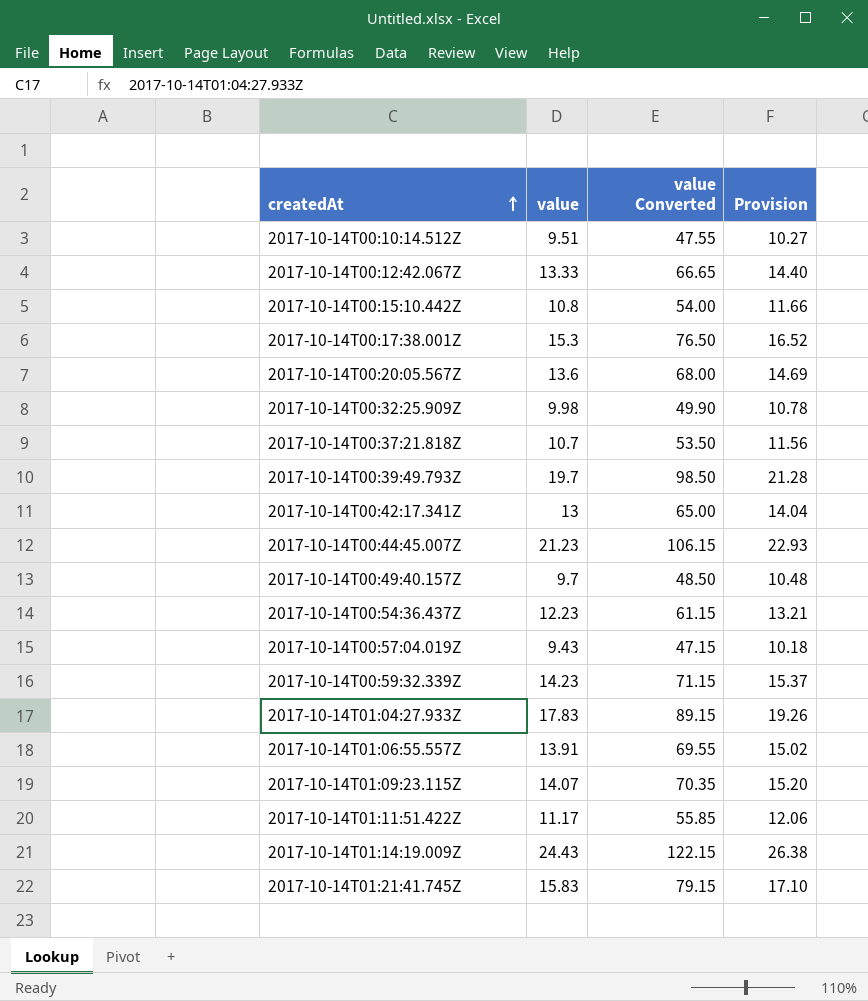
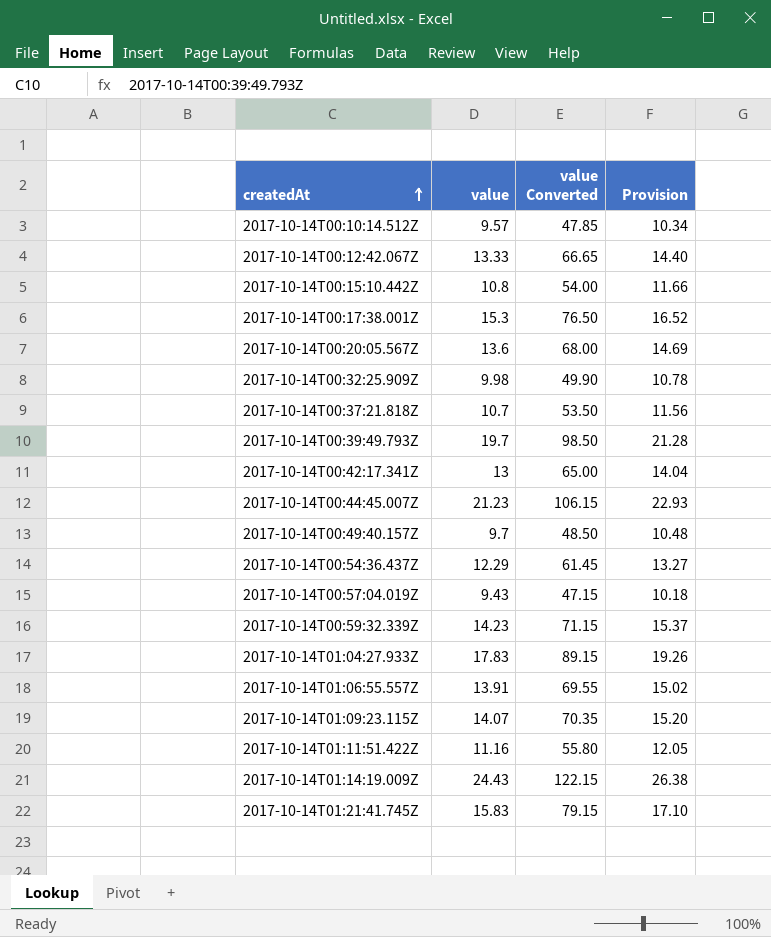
2017-10-14T00:10:14.512Z | value: 9.51 -> 9.57
2017-10-14T00:10:14.512Z | value Converted: 47.55 -> 47.85
2017-10-14T00:10:14.512Z | Provision: 10.27 -> 10.34
2017-10-14T00:54:36.437Z | value: 12.23 -> 12.29
2017-10-14T00:54:36.437Z | value Converted: 61.15 -> 61.45
2017-10-14T00:54:36.437Z | Provision: 13.21 -> 13.27
2017-10-14T01:11:51.422Z | value: 11.17 -> 11.16
2017-10-14T01:11:51.422Z | value Converted: 55.85 -> 55.80
2017-10-14T01:11:51.422Z | Provision: 12.06 -> 12.05

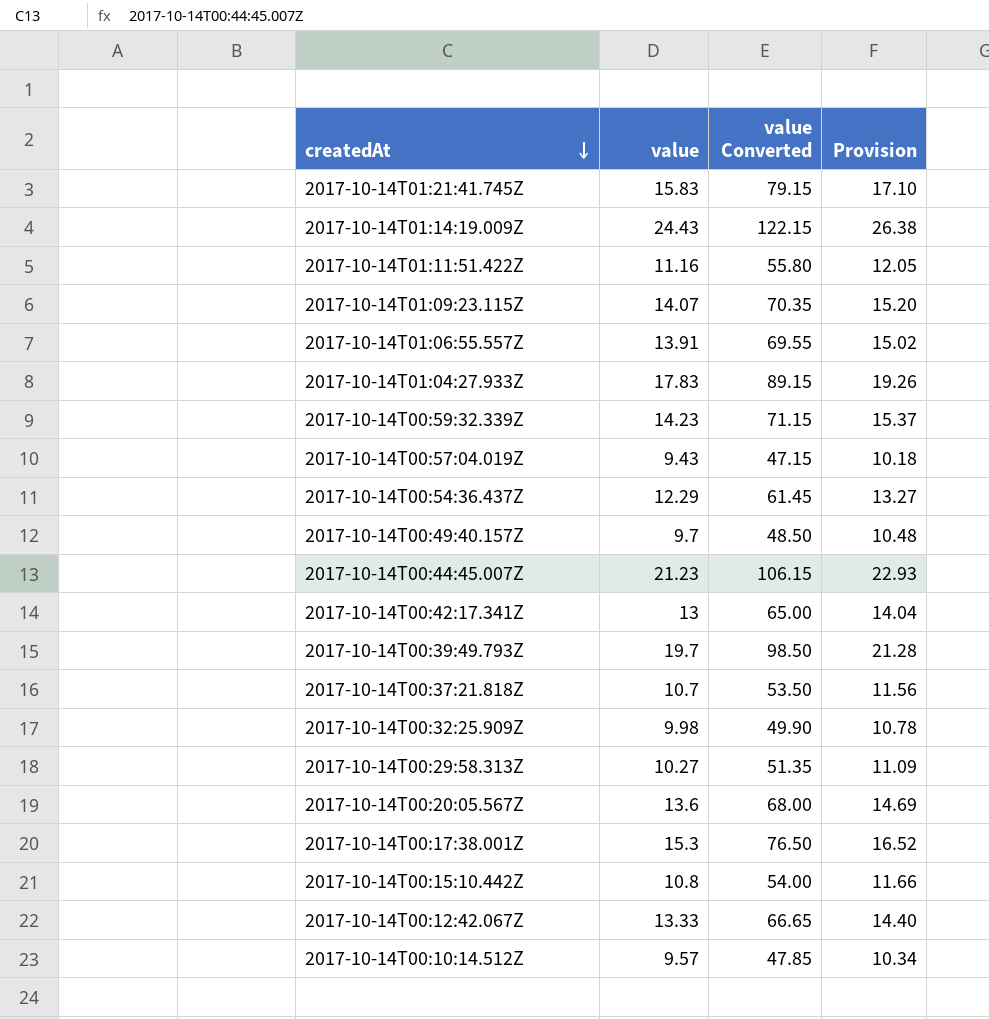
row order: createdAt ascending -> createdAt descending
row 2017-10-14T00:29:58.313Z: none -> 10.27 | 51.35 | 11.09

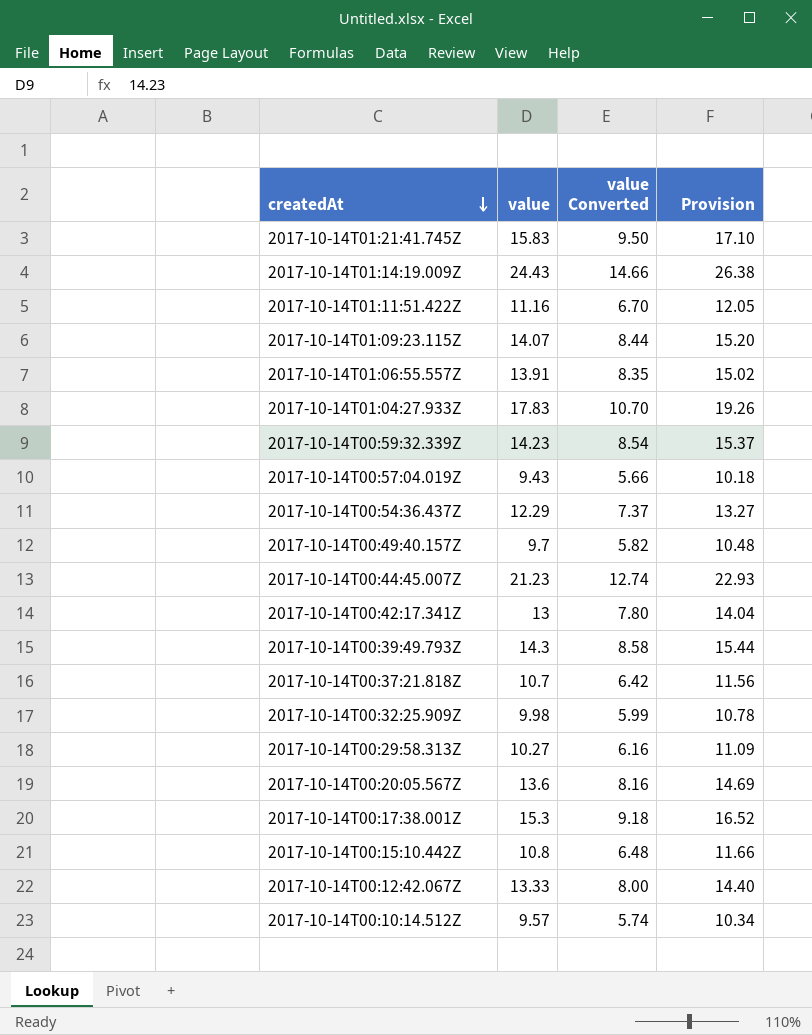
column value Converted | formula: [value] * 5 -> [value] * 0.6
2017-10-14T00:39:49.793Z | value: 19.7 -> 14.3
2017-10-14T00:39:49.793Z | Provision: 21.28 -> 15.44

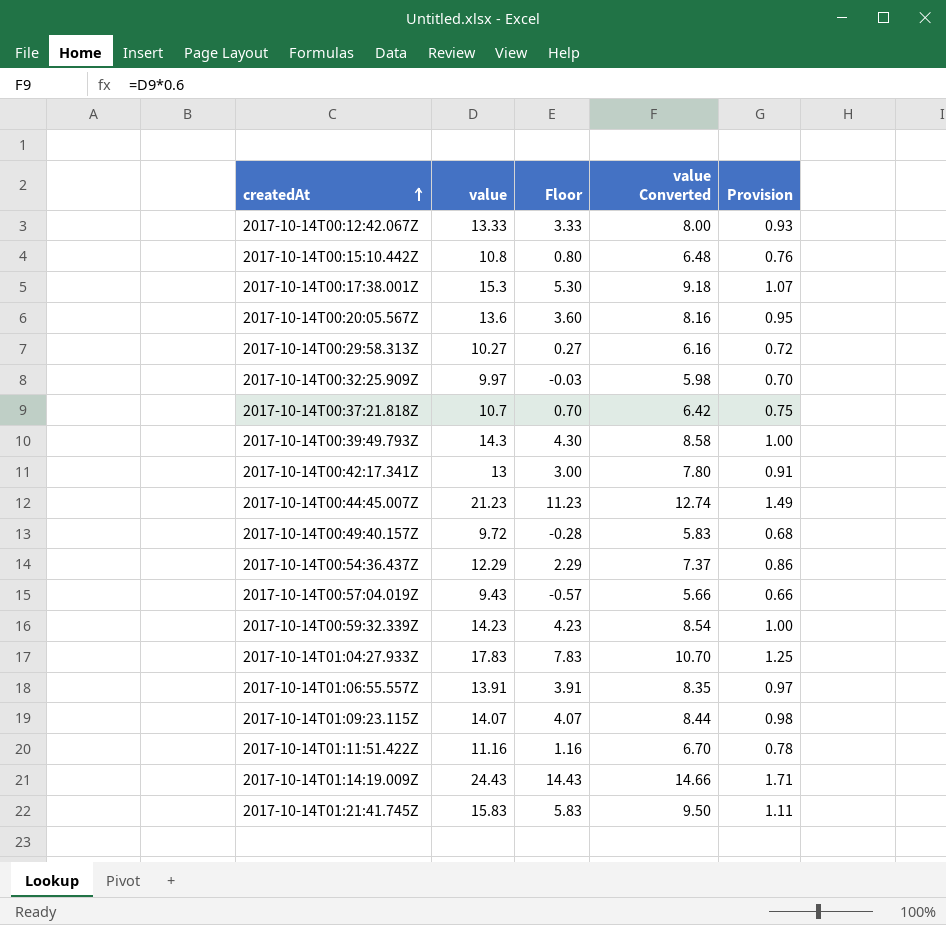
row order: createdAt descending -> createdAt ascending
column Floor | formula: none -> [value] - 10
column Provision | formula: [value] * 1.08 -> [value] * 0.07
row 2017-10-14T00:10:14.512Z: 9.57 | 5.74 | 10.34 -> none
2017-10-14T00:32:25.909Z | value: 9.98 -> 9.97
2017-10-14T00:32:25.909Z | value Converted: 5.99 -> 5.98
2017-10-14T00:49:40.157Z | value: 9.7 -> 9.72
2017-10-14T00:49:40.157Z | value Converted: 5.82 -> 5.83

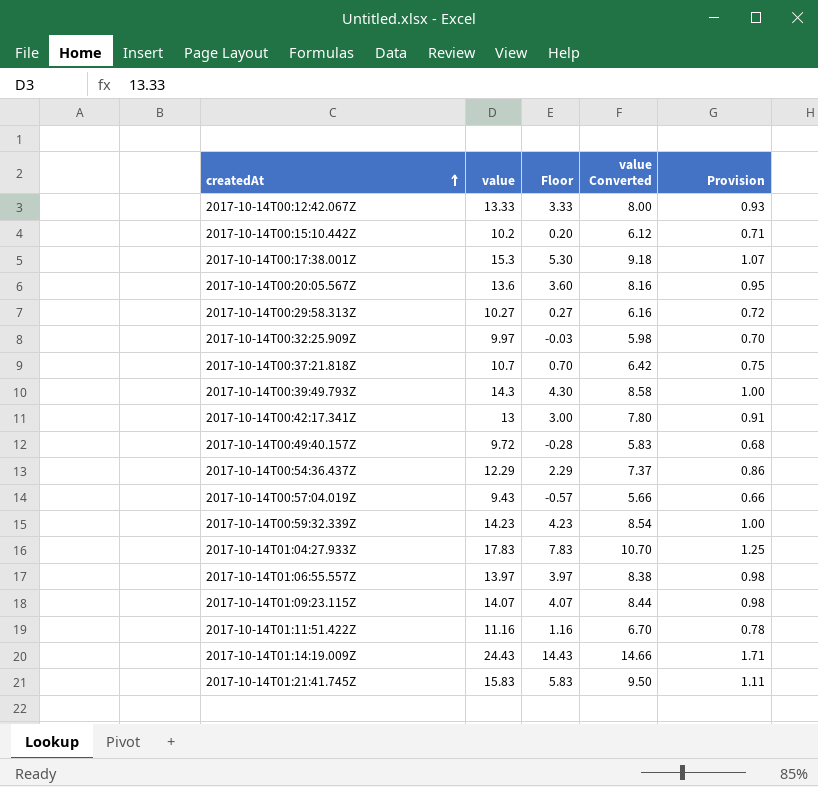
row 2017-10-14T00:44:45.007Z: 21.23 | 11.23 | 12.74 | 1.49 -> none
2017-10-14T00:15:10.442Z | value: 10.8 -> 10.2
2017-10-14T00:15:10.442Z | Floor: 0.80 -> 0.20
2017-10-14T00:15:10.442Z | value Converted: 6.48 -> 6.12
2017-10-14T00:15:10.442Z | Provision: 0.76 -> 0.71
2017-10-14T01:06:55.557Z | value: 13.91 -> 13.97
2017-10-14T01:06:55.557Z | Floor: 3.91 -> 3.97
2017-10-14T01:06:55.557Z | value Converted: 8.35 -> 8.38
2017-10-14T01:06:55.557Z | Provision: 0.97 -> 0.98

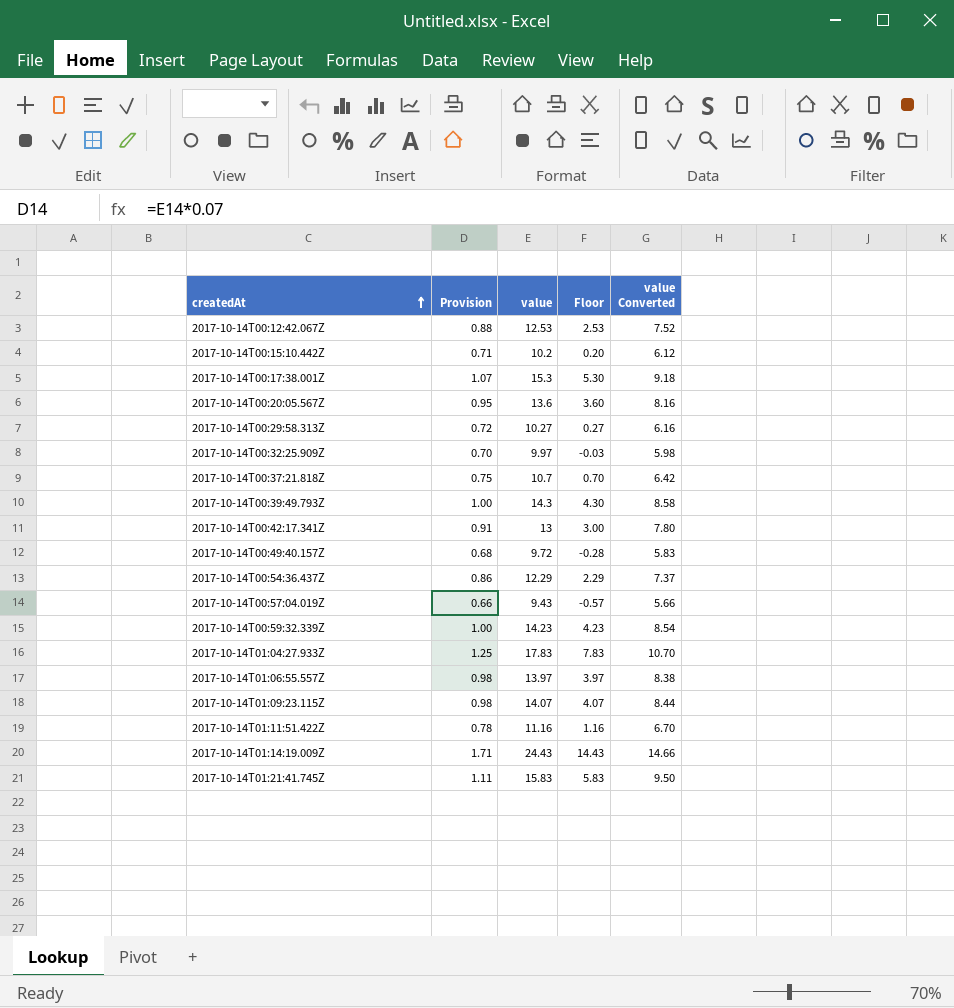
column Provision | position: 5 -> 2
2017-10-14T00:12:42.067Z | Provision: 0.93 -> 0.88
2017-10-14T00:12:42.067Z | value: 13.33 -> 12.53
2017-10-14T00:12:42.067Z | Floor: 3.33 -> 2.53
2017-10-14T00:12:42.067Z | value Converted: 8.00 -> 7.52

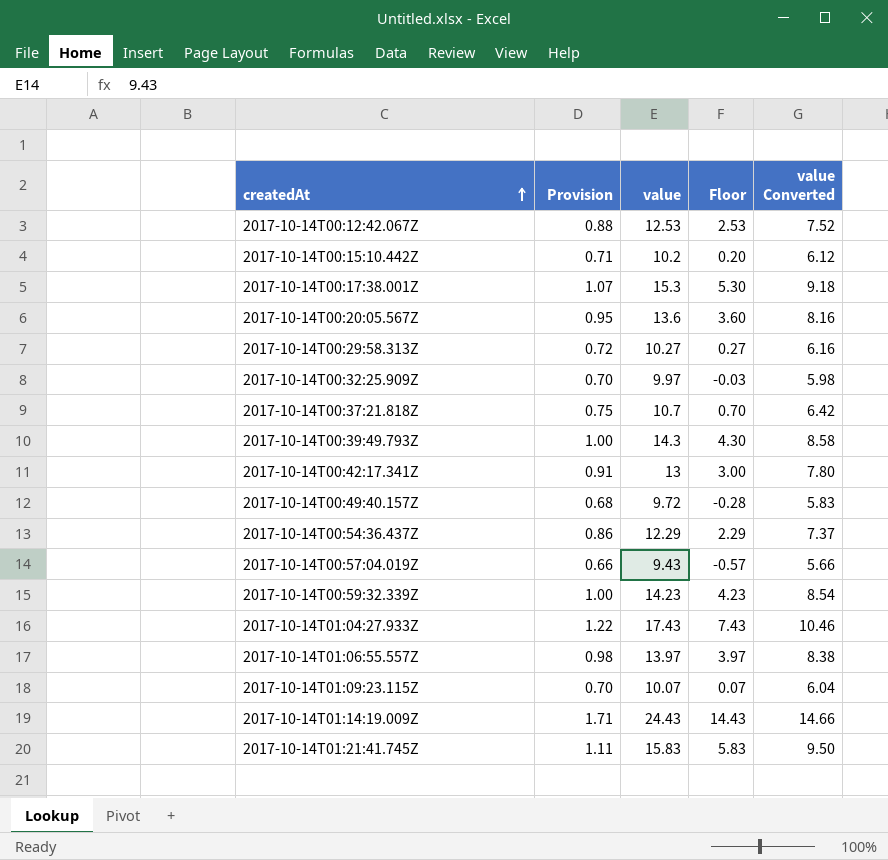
row 2017-10-14T01:11:51.422Z: 0.78 | 11.16 | 1.16 | 6.70 -> none
2017-10-14T01:04:27.933Z | Provision: 1.25 -> 1.22
2017-10-14T01:04:27.933Z | value: 17.83 -> 17.43
2017-10-14T01:04:27.933Z | Floor: 7.83 -> 7.43
2017-10-14T01:04:27.933Z | value Converted: 10.70 -> 10.46
2017-10-14T01:09:23.115Z | Provision: 0.98 -> 0.70
2017-10-14T01:09:23.115Z | value: 14.07 -> 10.07
2017-10-14T01:09:23.115Z | Floor: 4.07 -> 0.07
2017-10-14T01:09:23.115Z | value Converted: 8.44 -> 6.04

